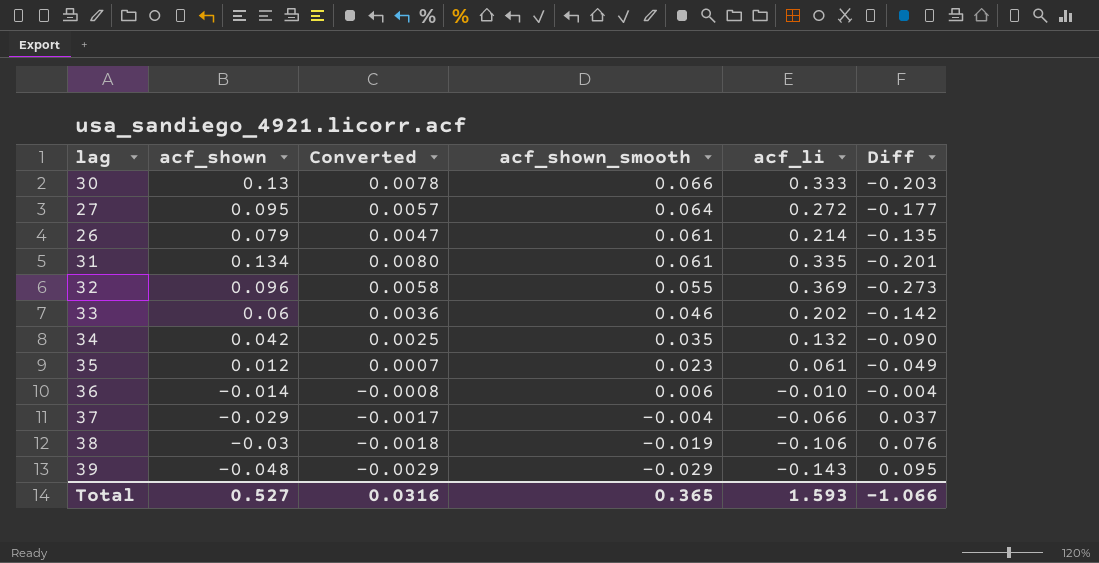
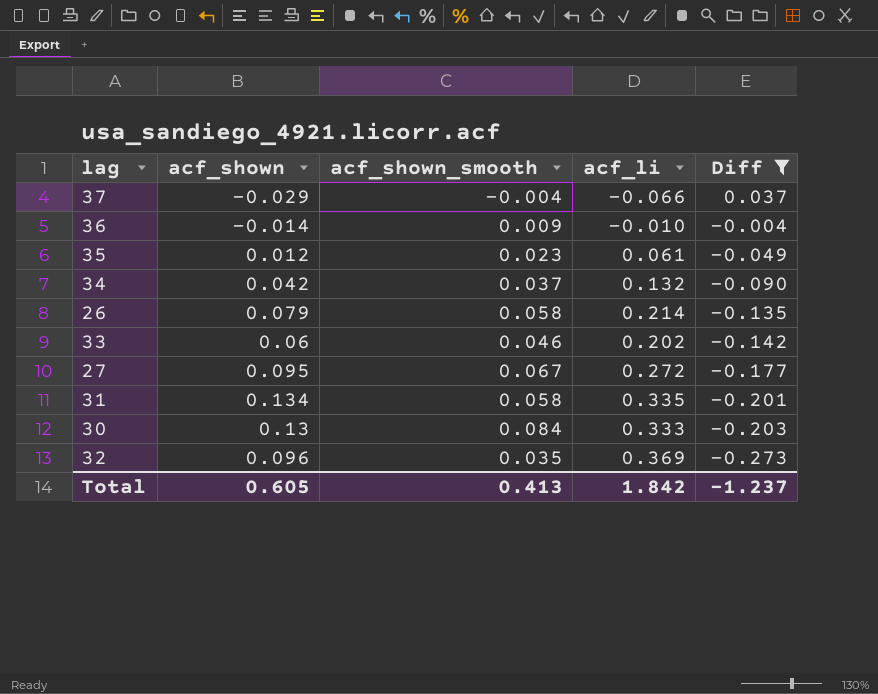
filter: none -> Diff <= 0.037
row order: acf_shown_smooth descending -> Diff descending
column Converted | formula: [acf_shown] * 0.06 -> none
36 | acf_shown_smooth: 0.006 -> 0.009
34 | acf_shown_smooth: 0.035 -> 0.037
26 | acf_shown_smooth: 0.061 -> 0.058
27 | acf_shown_smooth: 0.064 -> 0.067
31 | acf_shown_smooth: 0.061 -> 0.058
30 | acf_shown_smooth: 0.066 -> 0.084
32 | acf_shown_smooth: 0.055 -> 0.035
Total | acf_shown: 0.527 -> 0.605
Total | acf_shown_smooth: 0.365 -> 0.413
Total | acf_li: 1.593 -> 1.842
Total | Diff: -1.066 -> -1.237

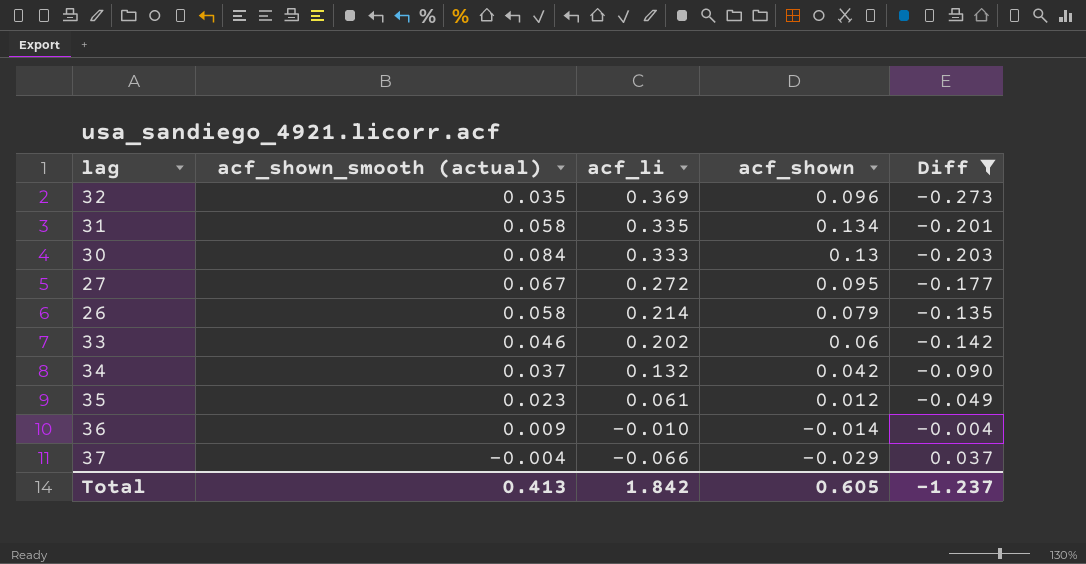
row order: Diff descending -> acf_li descending
column name: acf_shown_smooth -> acf_shown_smooth (actual)
column acf_shown | position: 2 -> 4

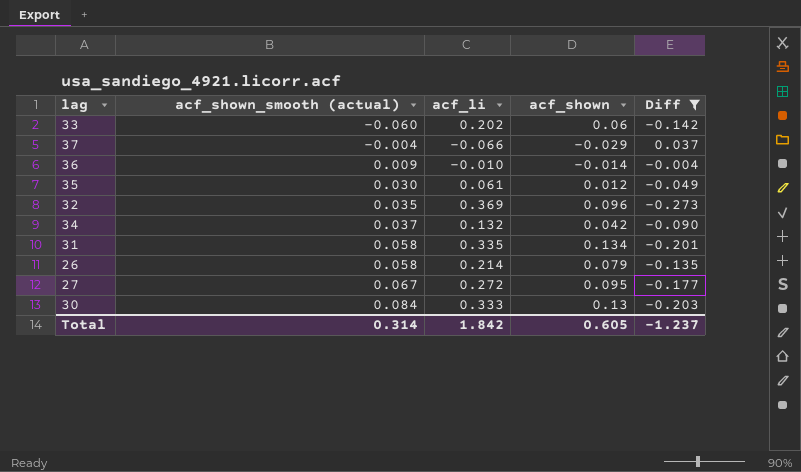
row order: acf_li descending -> acf_shown_smooth (actual) ascending
33 | acf_shown_smooth (actual): 0.046 -> -0.060
35 | acf_shown_smooth (actual): 0.023 -> 0.030
Total | acf_shown_smooth (actual): 0.413 -> 0.314

